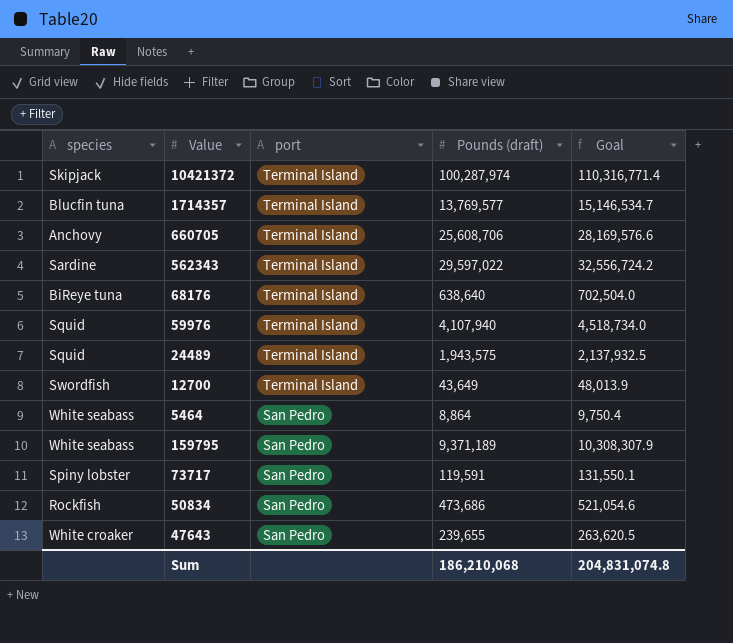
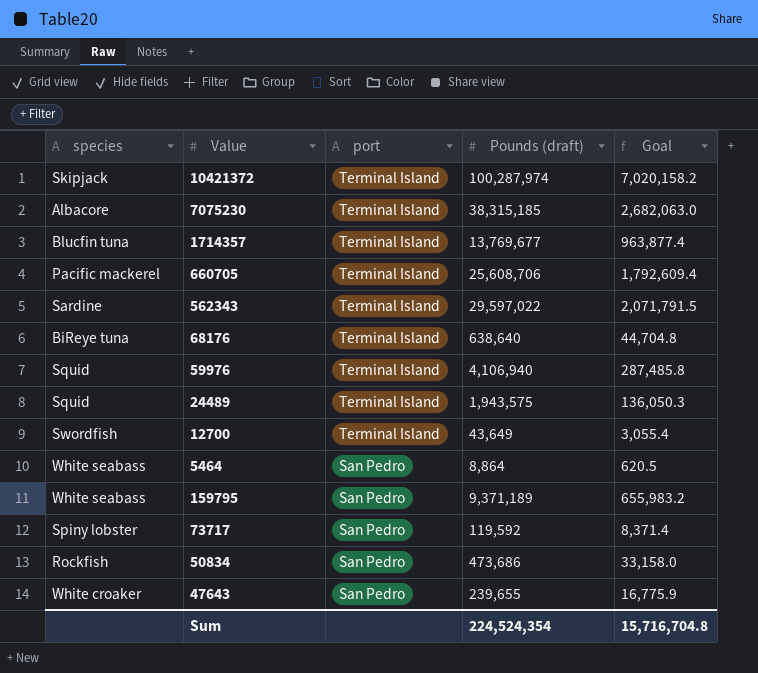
column Goal | formula: [Pounds (draft)] * 1.1 -> [Pounds (draft)] * 0.07
row 7075230: none -> Albacore | Terminal Island | 38,315,185 | 2,682,063.0
1714357 | Pounds (draft): 13,769,577 -> 13,769,677
660705 | species: Anchovy -> Pacific mackerel
59976 | Pounds (draft): 4,107,940 -> 4,106,940
73717 | Pounds (draft): 119,591 -> 119,592
Sum | Pounds (draft): 186,210,068 -> 224,524,354
Sum | Goal: 204,831,074.8 -> 15,716,704.8

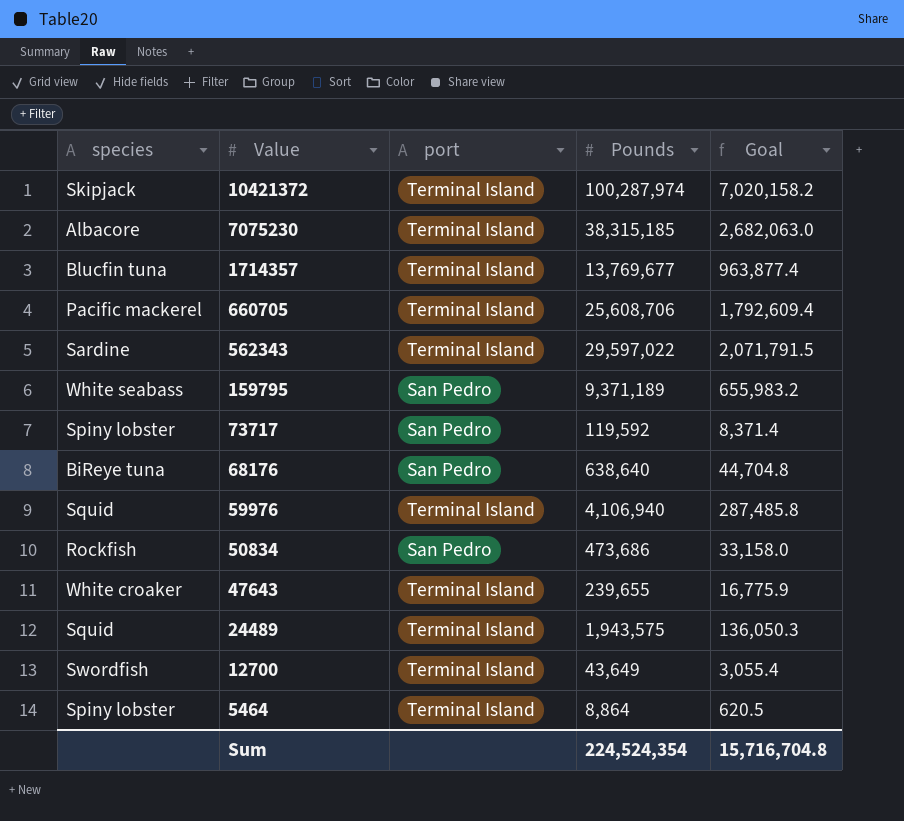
row order: port descending -> Value descending
column name: Pounds (draft) -> Pounds
68176 | port: Terminal Island -> San Pedro
47643 | port: San Pedro -> Terminal Island
5464 | species: White seabass -> Spiny lobster
5464 | port: San Pedro -> Terminal Island

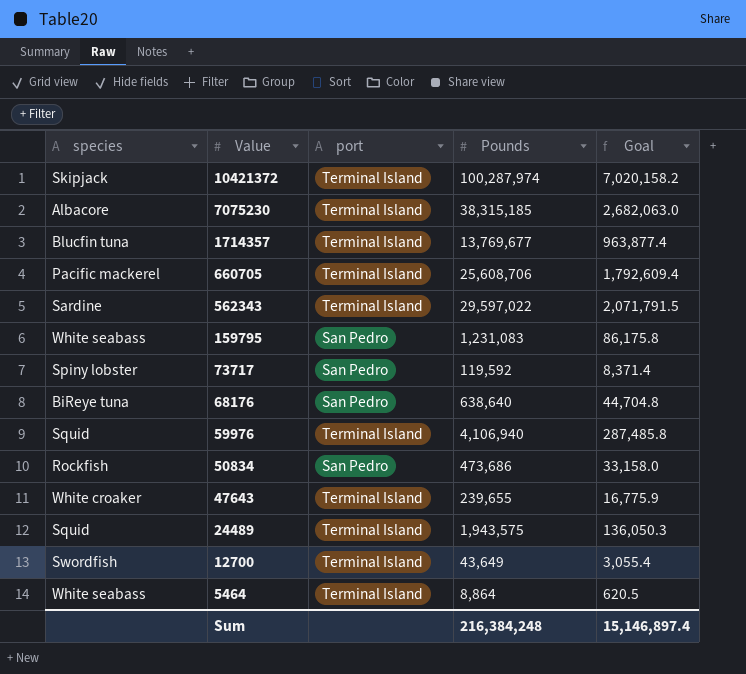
159795 | Pounds: 9,371,189 -> 1,231,083
159795 | Goal: 655,983.2 -> 86,175.8
5464 | species: Spiny lobster -> White seabass
Sum | Pounds: 224,524,354 -> 216,384,248
Sum | Goal: 15,716,704.8 -> 15,146,897.4

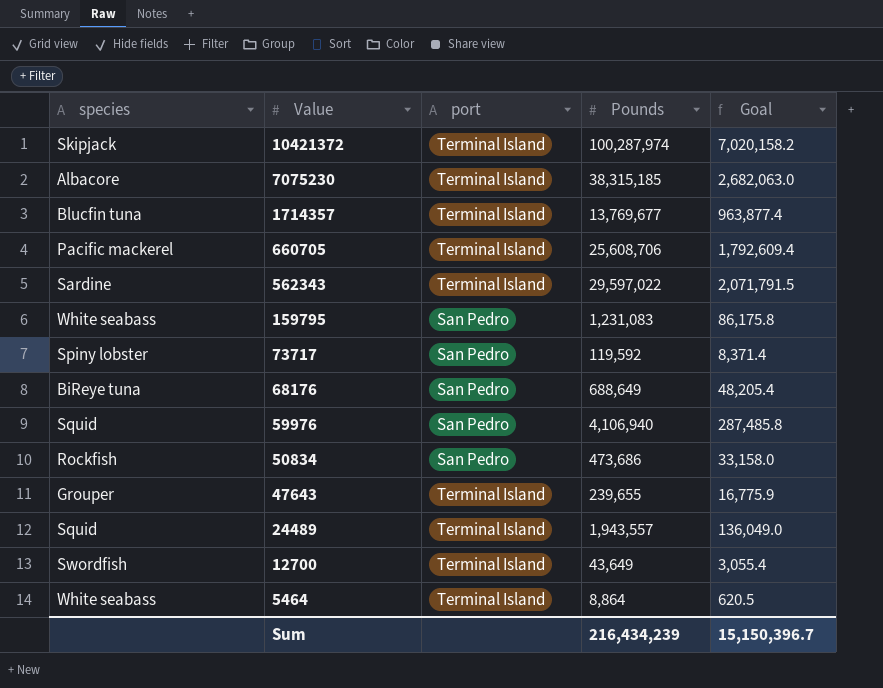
68176 | Pounds: 638,640 -> 688,649
68176 | Goal: 44,704.8 -> 48,205.4
59976 | port: Terminal Island -> San Pedro
47643 | species: White croaker -> Grouper
24489 | Pounds: 1,943,575 -> 1,943,557
24489 | Goal: 136,050.3 -> 136,049.0
Sum | Pounds: 216,384,248 -> 216,434,239
Sum | Goal: 15,146,897.4 -> 15,150,396.7

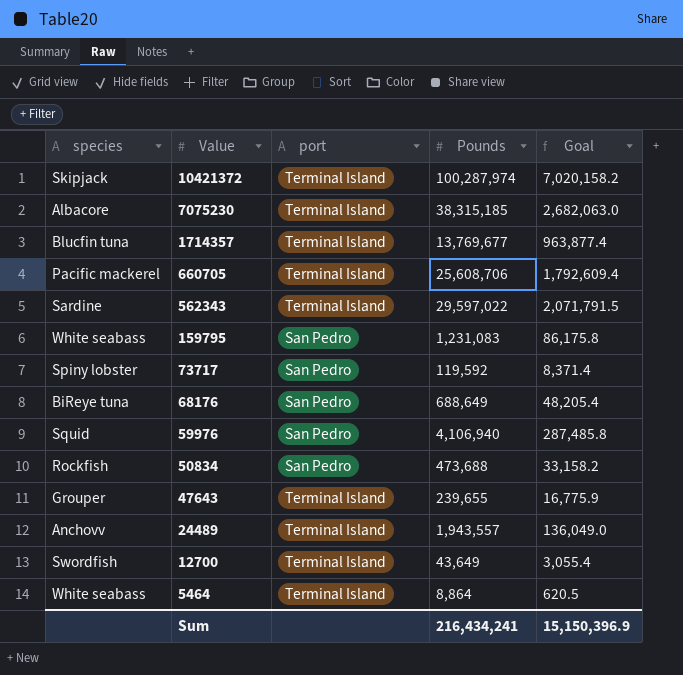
50834 | Pounds: 473,686 -> 473,688
50834 | Goal: 33,158.0 -> 33,158.2
24489 | species: Squid -> Anchovv
Sum | Pounds: 216,434,239 -> 216,434,241
Sum | Goal: 15,150,396.7 -> 15,150,396.9

